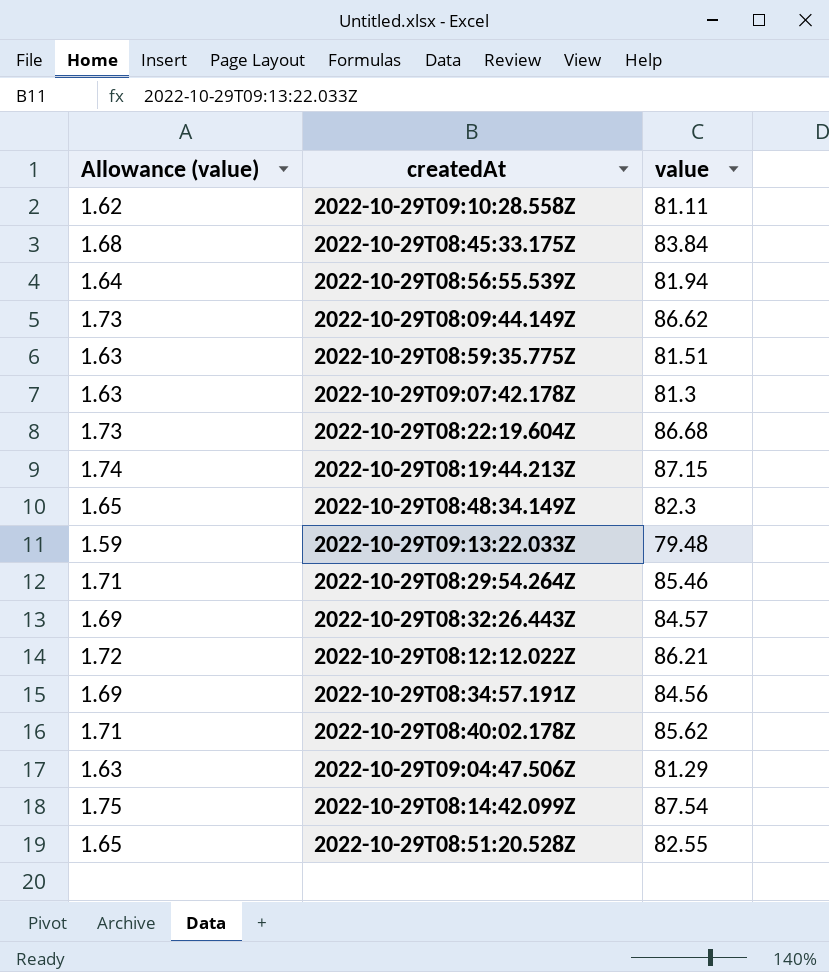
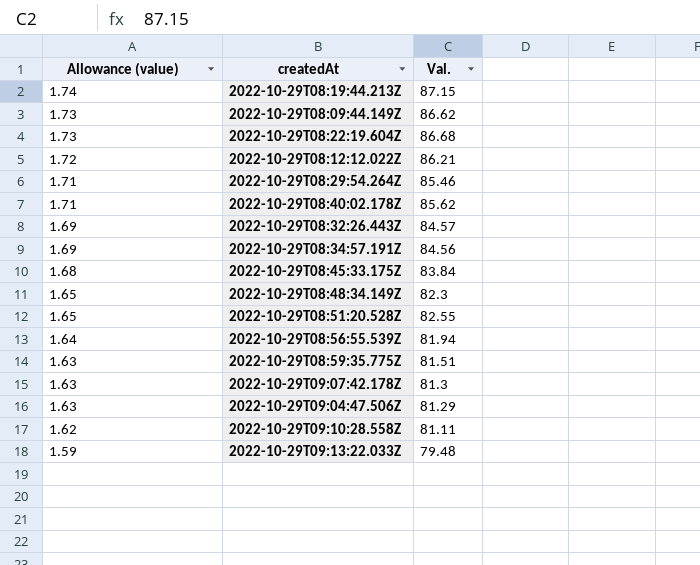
row order: none -> Allowance (value) descending
column name: value -> Val.
row 2022-10-29T08:14:42.099Z: 1.75 | 87.54 -> none

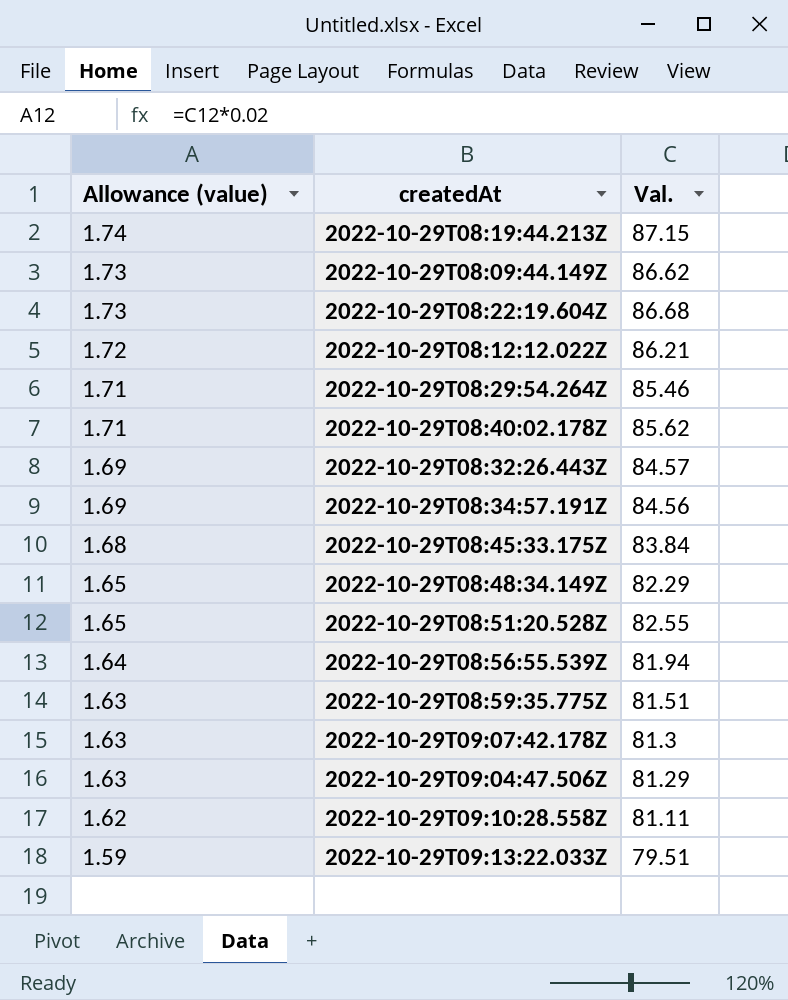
2022-10-29T08:48:34.149Z | Val.: 82.3 -> 82.29
2022-10-29T09:13:22.033Z | Val.: 79.48 -> 79.51

